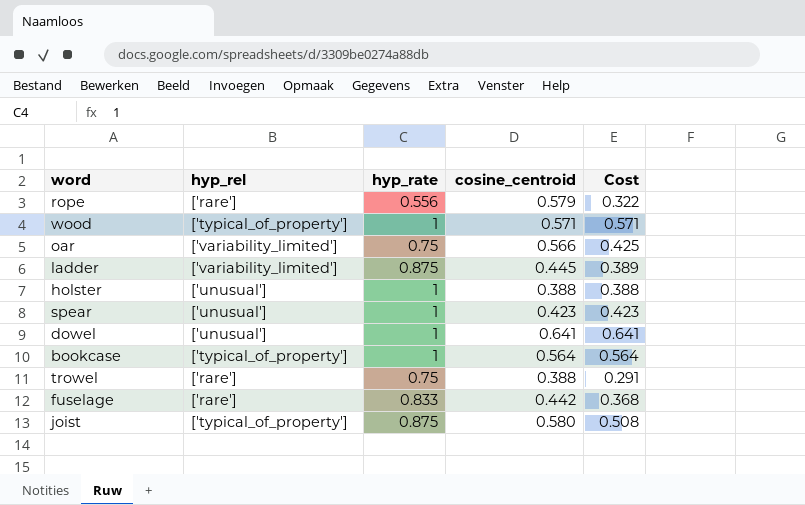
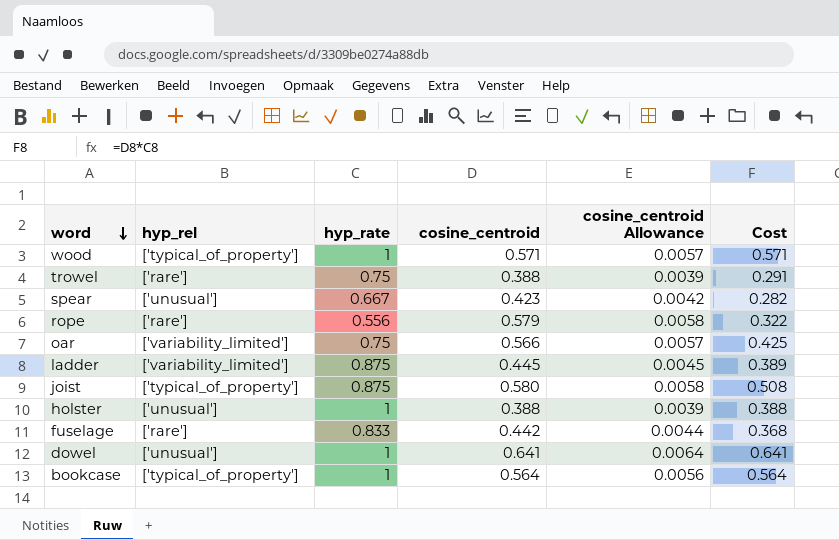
row order: none -> word descending
column cosine_centroid Allowance | formula: none -> [cosine_centroid] * 0.01
spear | hyp_rate: 1 -> 0.667
spear | Cost: 0.423 -> 0.282

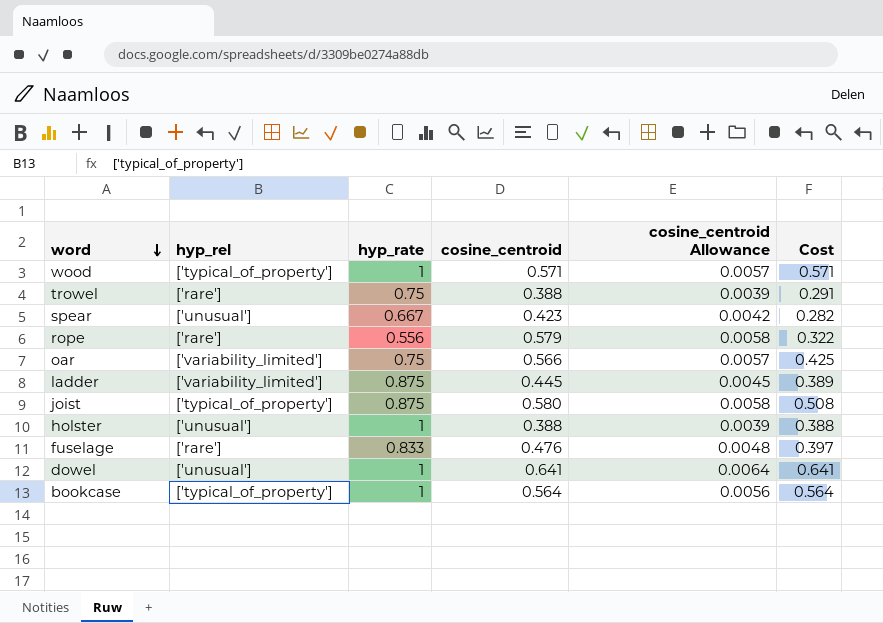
fuselage | cosine_centroid: 0.442 -> 0.476
fuselage | cosine_centroid Allowance: 0.0044 -> 0.0048
fuselage | Cost: 0.368 -> 0.397

